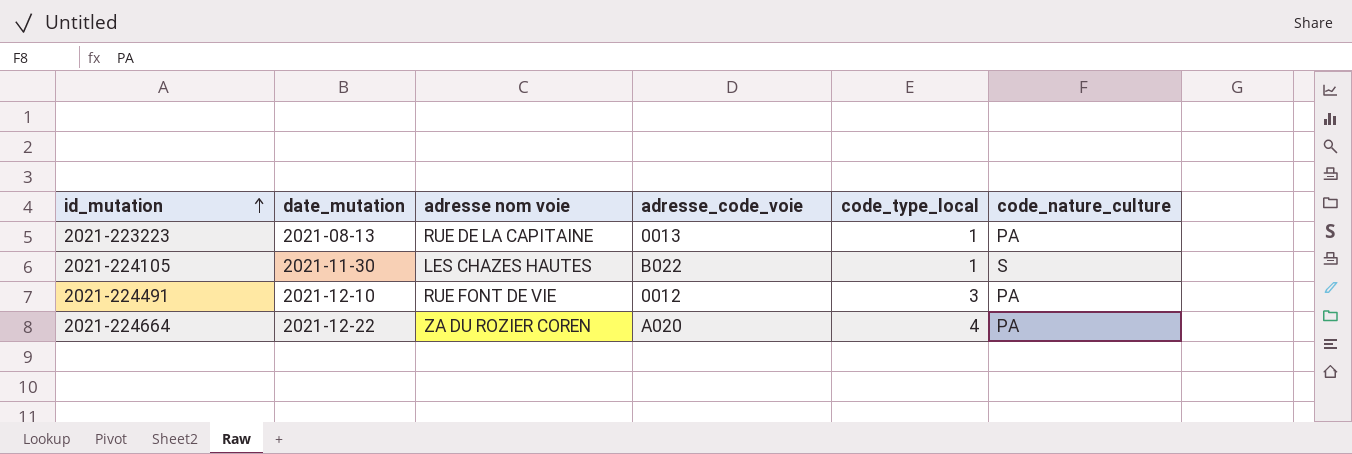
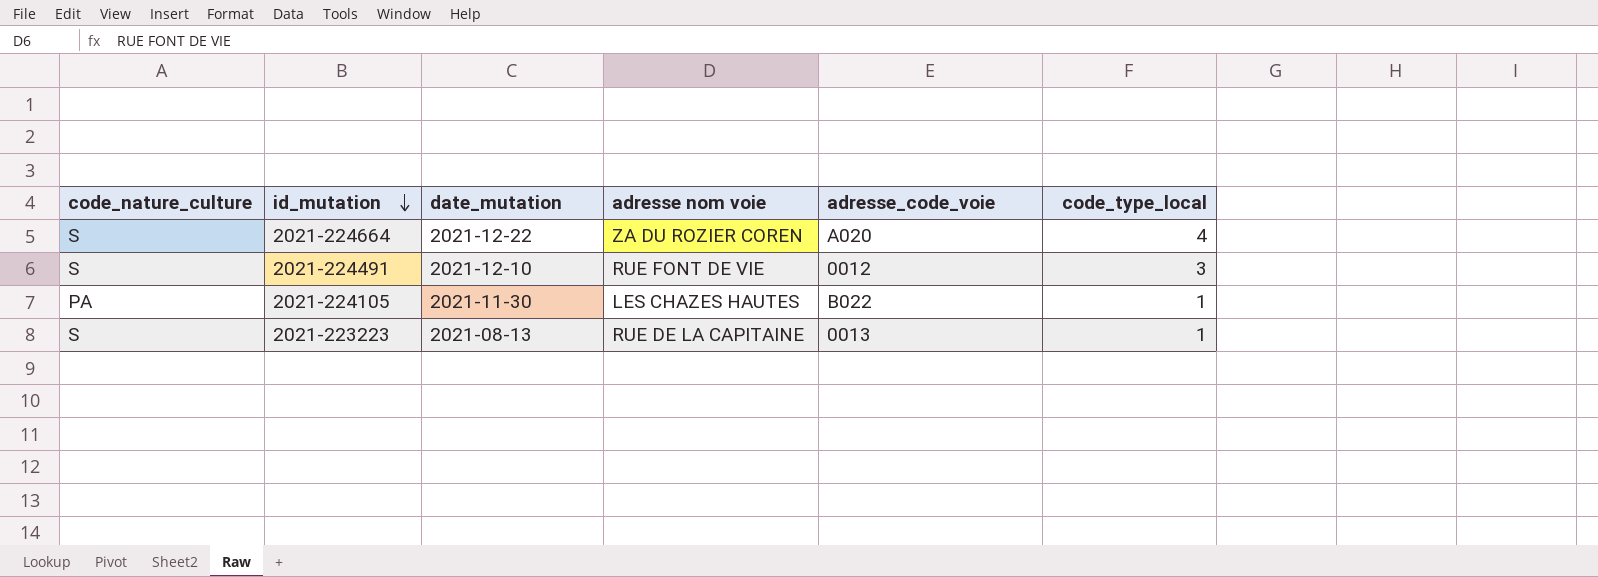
row order: id_mutation ascending -> id_mutation descending
column code_nature_culture | position: 6 -> 1
2021-224664 | code_nature_culture: PA -> S
2021-224491 | code_nature_culture: PA -> S
2021-224105 | code_nature_culture: S -> PA
2021-223223 | code_nature_culture: PA -> S

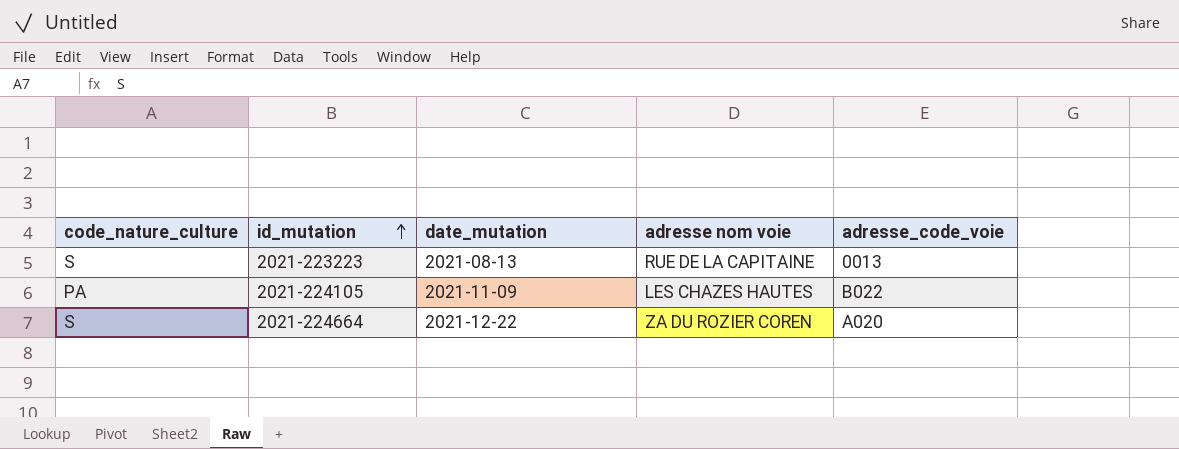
row order: id_mutation descending -> id_mutation ascending
column code_type_local | position: 6 -> none
row 2021-224491: S | 2021-12-10 | RUE FONT DE VIE | 0012 | 3 -> none
2021-224105 | date_mutation: 2021-11-30 -> 2021-11-09

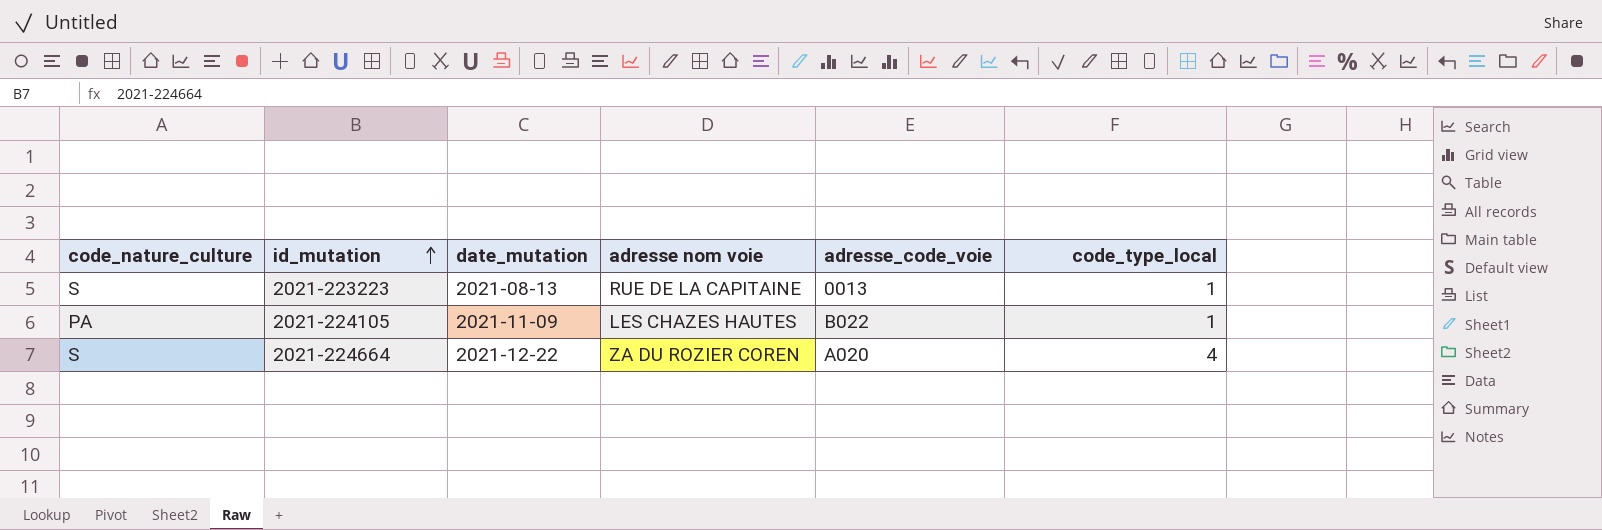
column code_type_local | position: none -> 6

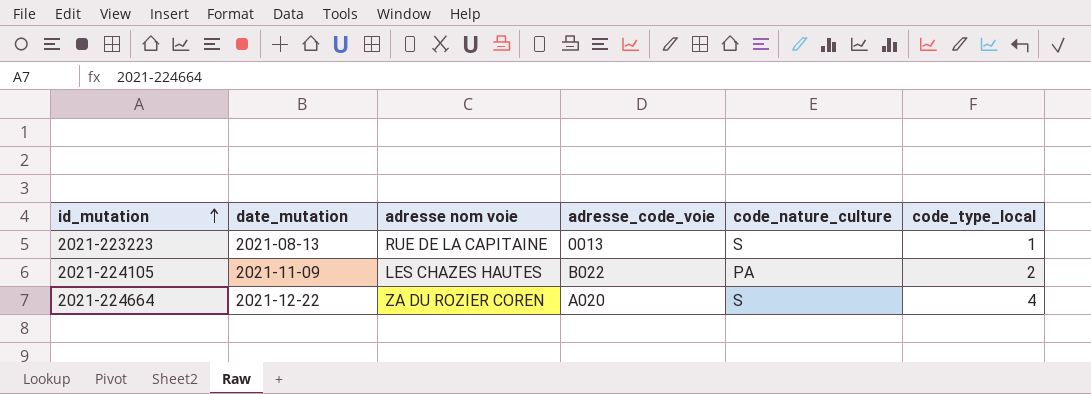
column code_nature_culture | position: 1 -> 5
2021-224105 | code_type_local: 1 -> 2

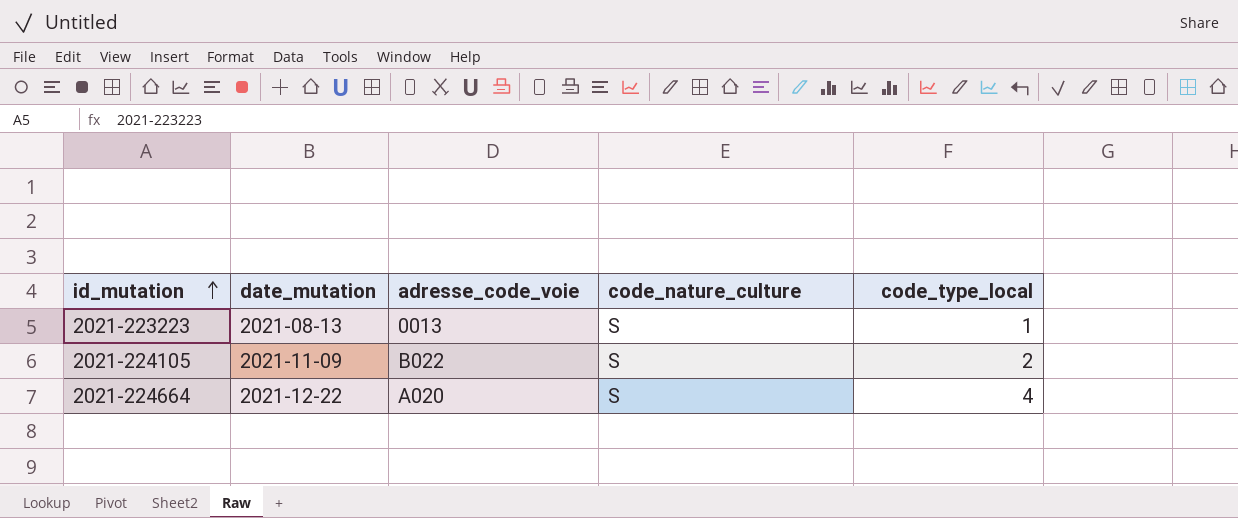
column adresse nom voie | position: 3 -> none
2021-224105 | code_nature_culture: PA -> S

